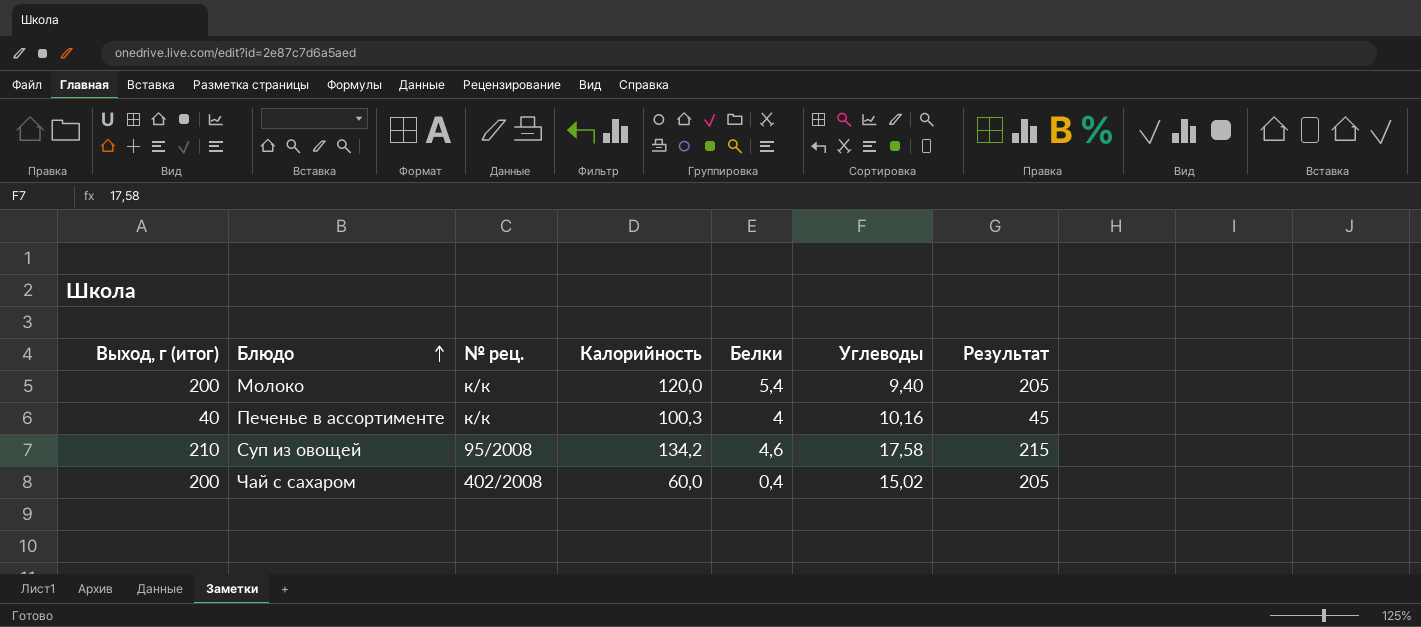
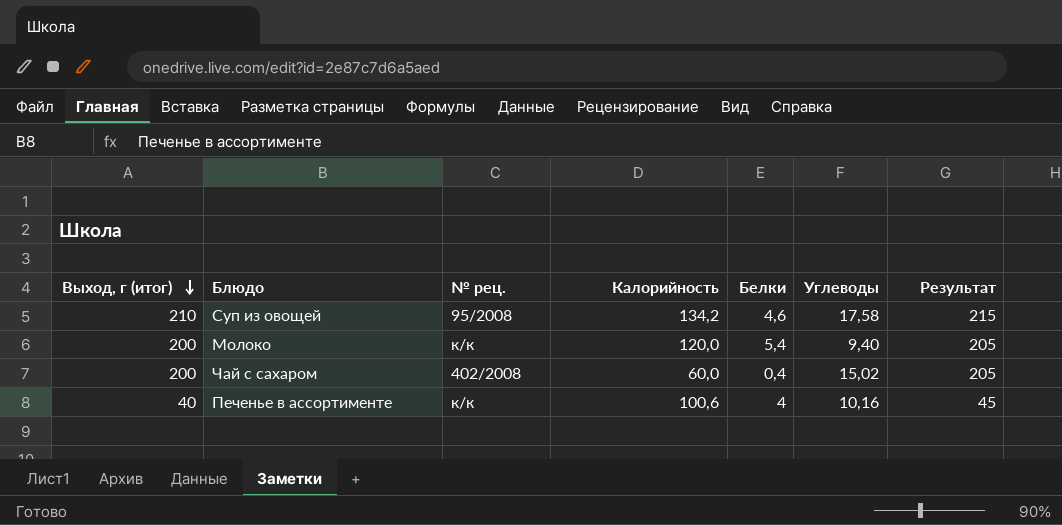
row order: Блюдо ascending -> Выход, г (итог) descending
Печенье в ассортименте | Калорийность: 100,3 -> 100,6

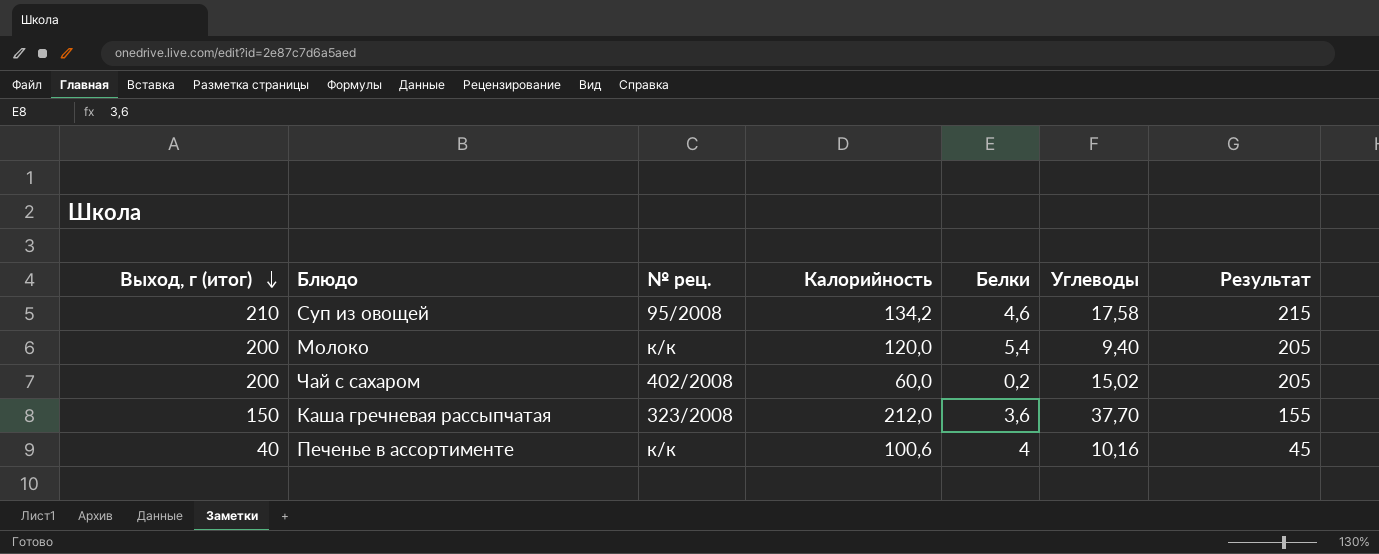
Чай с сахаром | Белки: 0,4 -> 0,2
row Каша гречневая рассыпчатая: none -> 150 | 323/2008 | 212,0 | 3,6 | 37,70 | 155

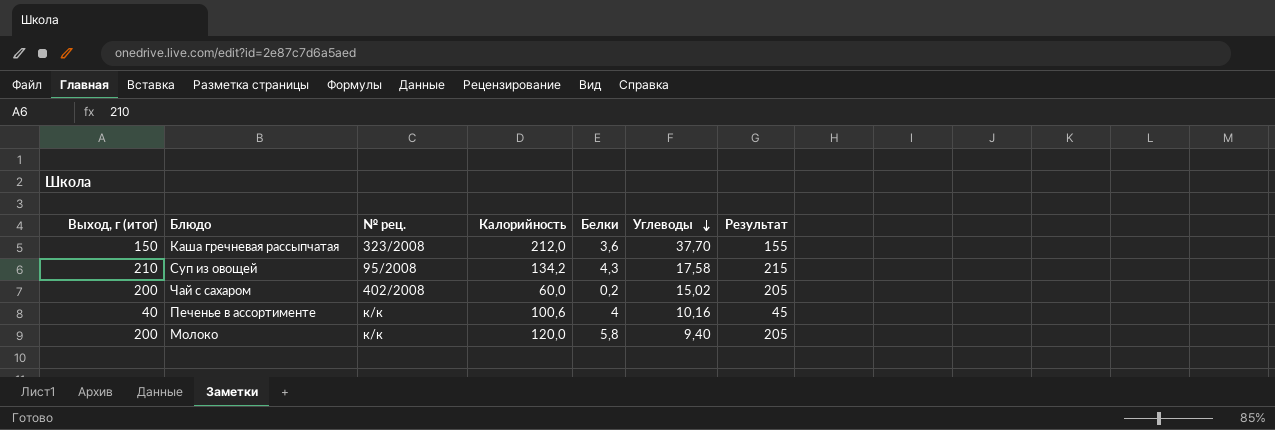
row order: Выход, г (итог) descending -> Углеводы descending
Суп из овощей | Белки: 4,6 -> 4,3
Молоко | Белки: 5,4 -> 5,8

